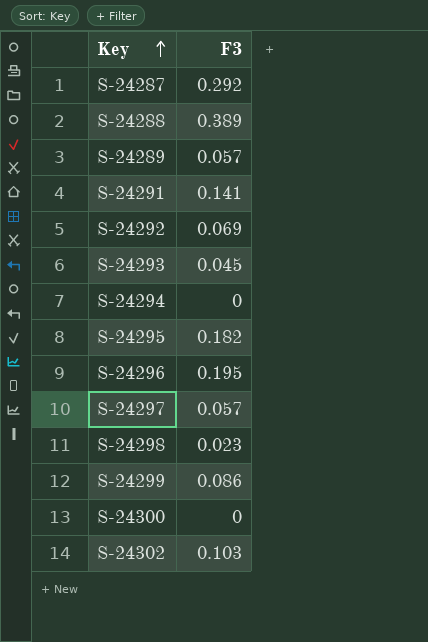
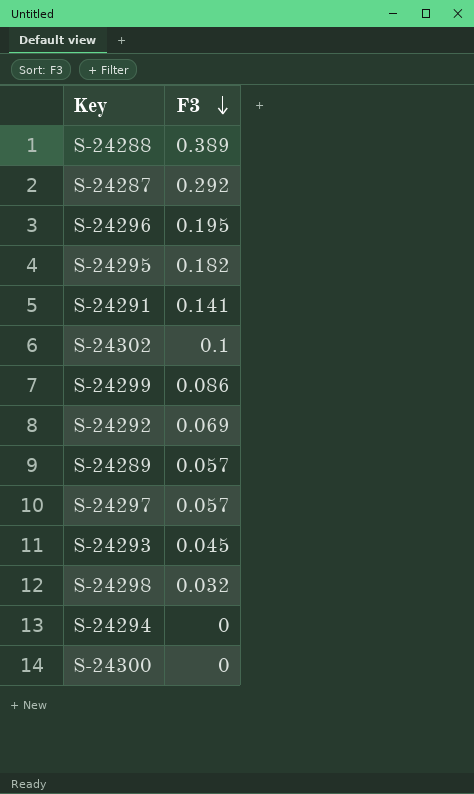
row order: Key ascending -> F3 descending
S-24302 | F3: 0.103 -> 0.1
S-24298 | F3: 0.023 -> 0.032

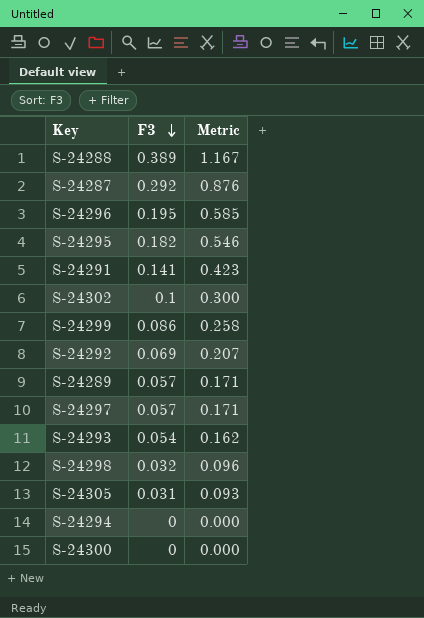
column Metric | formula: none -> [F3] * 3
S-24293 | F3: 0.045 -> 0.054
row S-24305: none -> 0.031 | 0.093

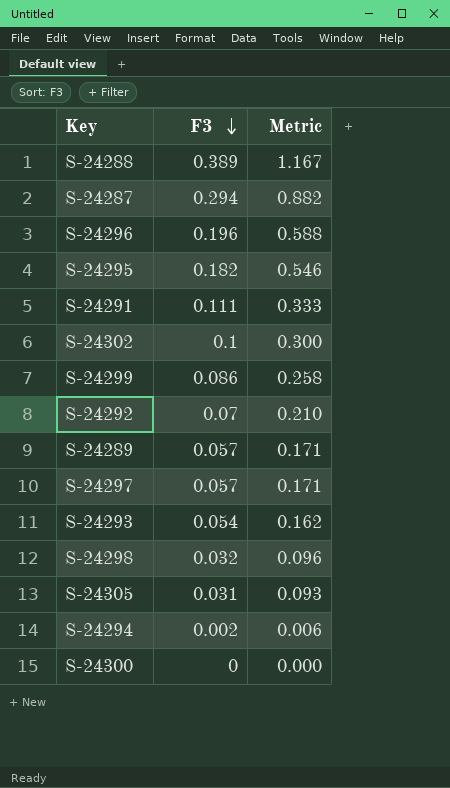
S-24287 | F3: 0.292 -> 0.294
S-24287 | Metric: 0.876 -> 0.882
S-24296 | F3: 0.195 -> 0.196
S-24296 | Metric: 0.585 -> 0.588
S-24291 | F3: 0.141 -> 0.111
S-24291 | Metric: 0.423 -> 0.333
S-24292 | F3: 0.069 -> 0.07
S-24292 | Metric: 0.207 -> 0.210
S-24294 | F3: 0 -> 0.002
S-24294 | Metric: 0.000 -> 0.006

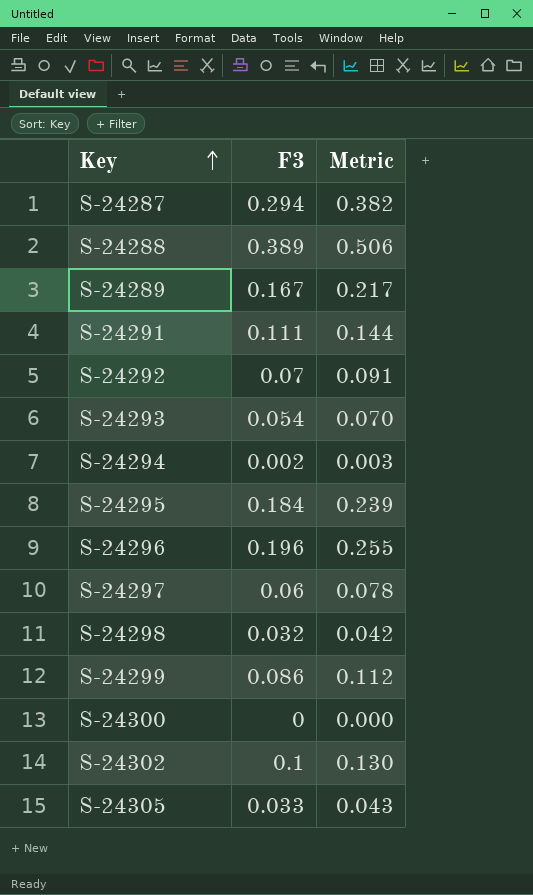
row order: F3 descending -> Key ascending
column Metric | formula: [F3] * 3 -> [F3] * 1.3
S-24289 | F3: 0.057 -> 0.167
S-24295 | F3: 0.182 -> 0.184
S-24297 | F3: 0.057 -> 0.06
S-24305 | F3: 0.031 -> 0.033

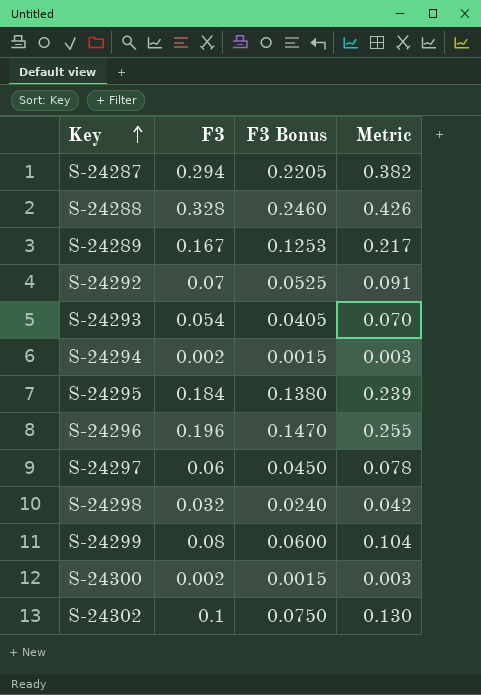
column F3 Bonus | formula: none -> [F3] * 0.75
row S-24291: 0.111 | 0.144 -> none
row S-24305: 0.033 | 0.043 -> none
S-24288 | F3: 0.389 -> 0.328
S-24288 | Metric: 0.506 -> 0.426
S-24299 | F3: 0.086 -> 0.08
S-24299 | Metric: 0.112 -> 0.104
S-24300 | F3: 0 -> 0.002
S-24300 | Metric: 0.000 -> 0.003

